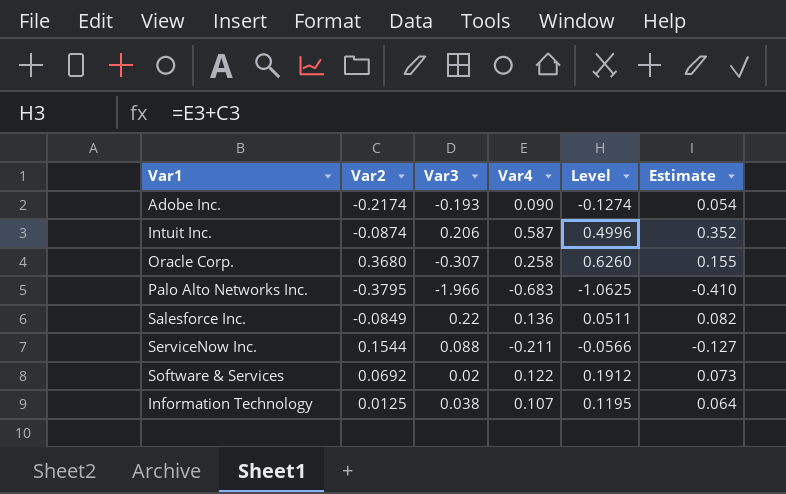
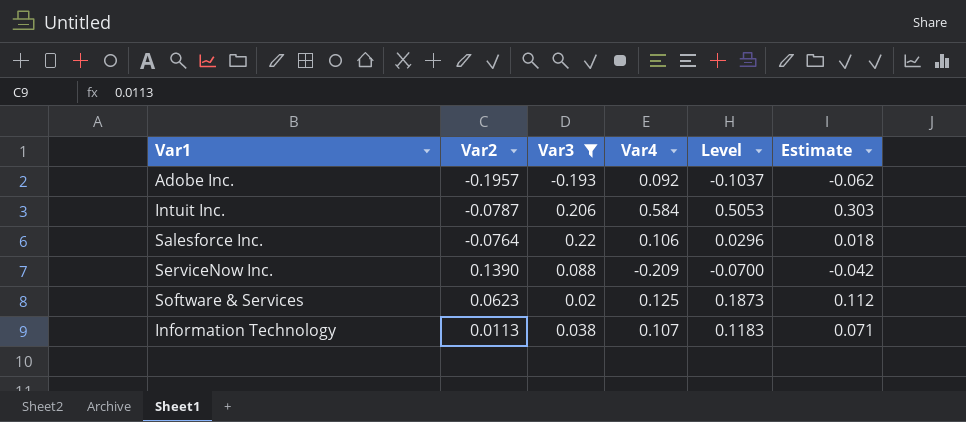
filter: none -> Var3 >= -0.193
column Estimate | formula: [Var4] * 0.6 -> [Level] * 0.6
Adobe Inc. | Var2: -0.2174 -> -0.1957
Adobe Inc. | Var4: 0.090 -> 0.092
Adobe Inc. | Level: -0.1274 -> -0.1037
Intuit Inc. | Var2: -0.0874 -> -0.0787
Intuit Inc. | Var4: 0.587 -> 0.584
Intuit Inc. | Level: 0.4996 -> 0.5053
Salesforce Inc. | Var2: -0.0849 -> -0.0764
Salesforce Inc. | Var4: 0.136 -> 0.106
Salesforce Inc. | Level: 0.0511 -> 0.0296
ServiceNow Inc. | Var2: 0.1544 -> 0.1390
ServiceNow Inc. | Var4: -0.211 -> -0.209
ServiceNow Inc. | Level: -0.0566 -> -0.0700
Software & Services | Var2: 0.0692 -> 0.0623
Software & Services | Var4: 0.122 -> 0.125
Software & Services | Level: 0.1912 -> 0.1873
Information Technology | Var2: 0.0125 -> 0.0113
Information Technology | Level: 0.1195 -> 0.1183

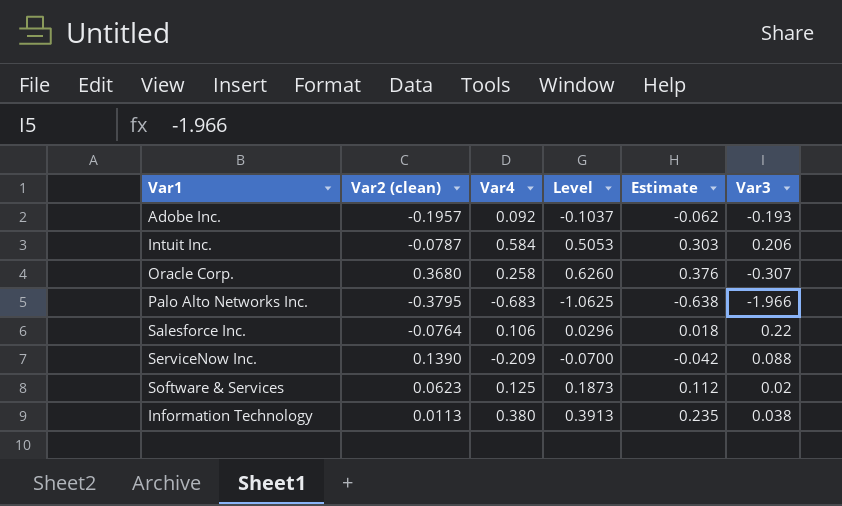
filter: Var3 >= -0.193 -> none
column name: Var2 -> Var2 (clean)
column Var3 | position: 3 -> 6
Information Technology | Var4: 0.107 -> 0.380
Information Technology | Level: 0.1183 -> 0.3913
Information Technology | Estimate: 0.071 -> 0.235

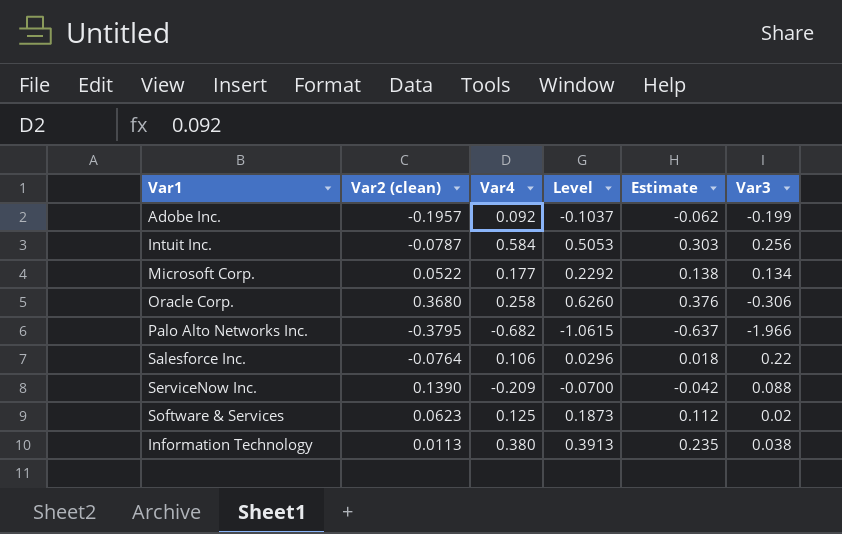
Adobe Inc. | Var3: -0.193 -> -0.199
Intuit Inc. | Var3: 0.206 -> 0.256
row Microsoft Corp.: none -> 0.0522 | 0.177 | 0.2292 | 0.138 | 0.134
Oracle Corp. | Var3: -0.307 -> -0.306
Palo Alto Networks Inc. | Var4: -0.683 -> -0.682
Palo Alto Networks Inc. | Level: -1.0625 -> -1.0615
Palo Alto Networks Inc. | Estimate: -0.638 -> -0.637

